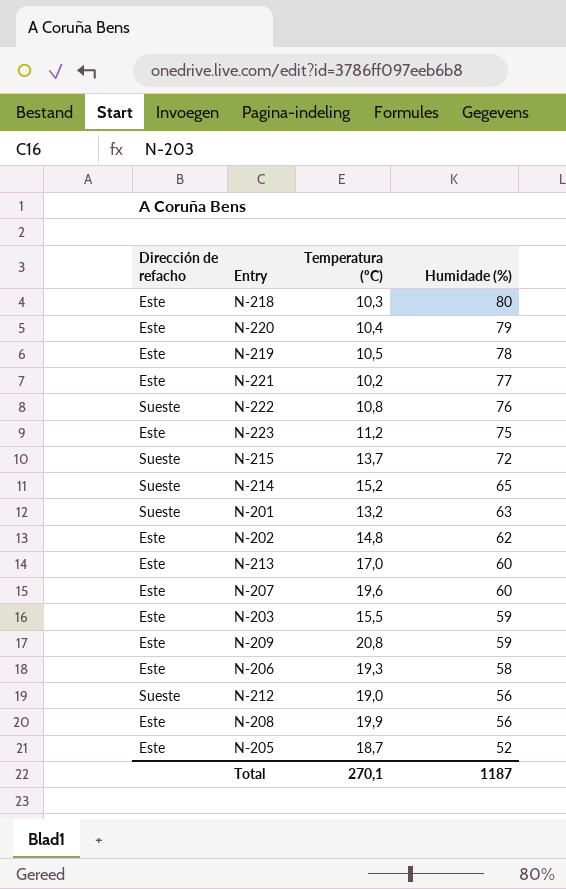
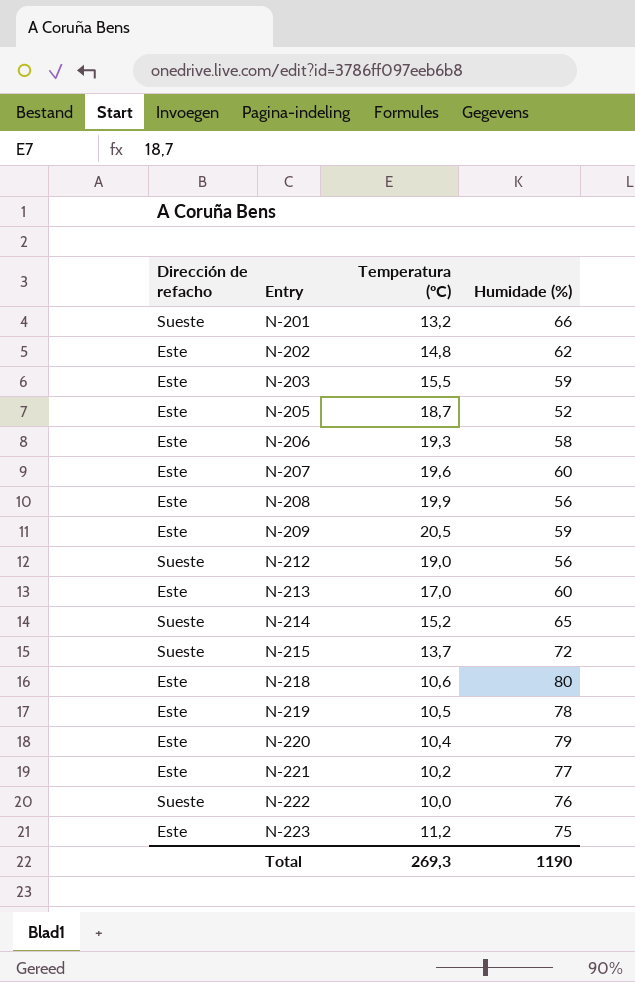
row order: Humidade (%) descending -> Entry ascending
N-201 | Humidade (%): 63 -> 66
N-209 | Temperatura (ºC): 20,8 -> 20,5
N-218 | Temperatura (ºC): 10,3 -> 10,6
N-222 | Temperatura (ºC): 10,8 -> 10,0
Total | Temperatura (ºC): 270,1 -> 269,3
Total | Humidade (%): 1187 -> 1190

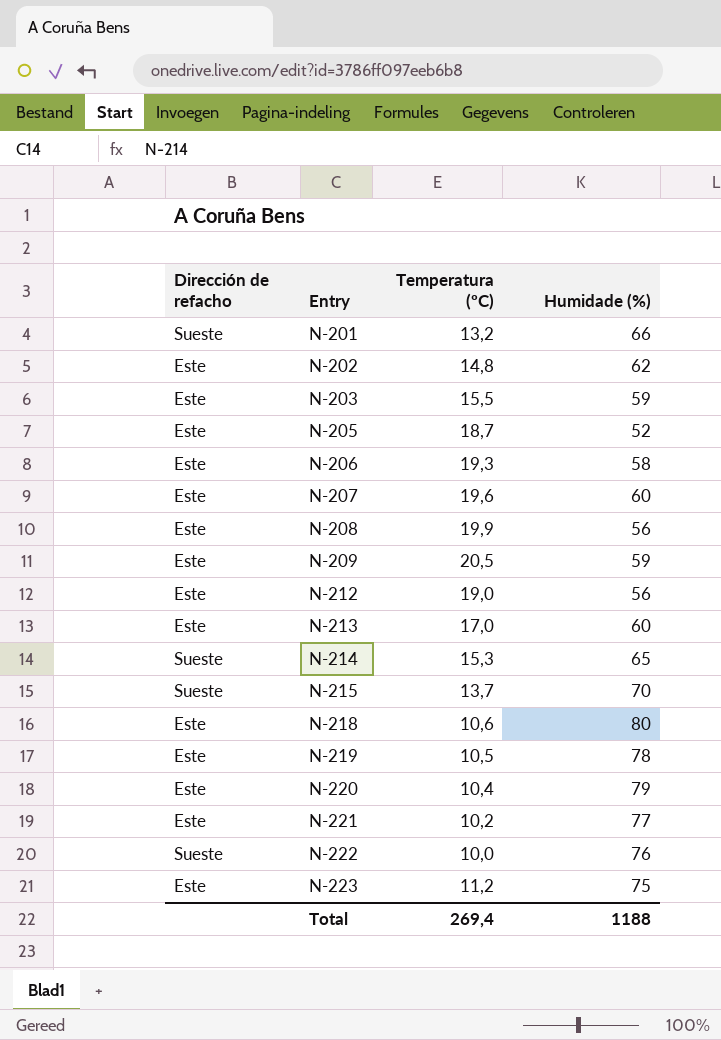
N-212 | Dirección de refacho: Sueste -> Este
N-214 | Temperatura (ºC): 15,2 -> 15,3
N-215 | Humidade (%): 72 -> 70
Total | Temperatura (ºC): 269,3 -> 269,4
Total | Humidade (%): 1190 -> 1188

